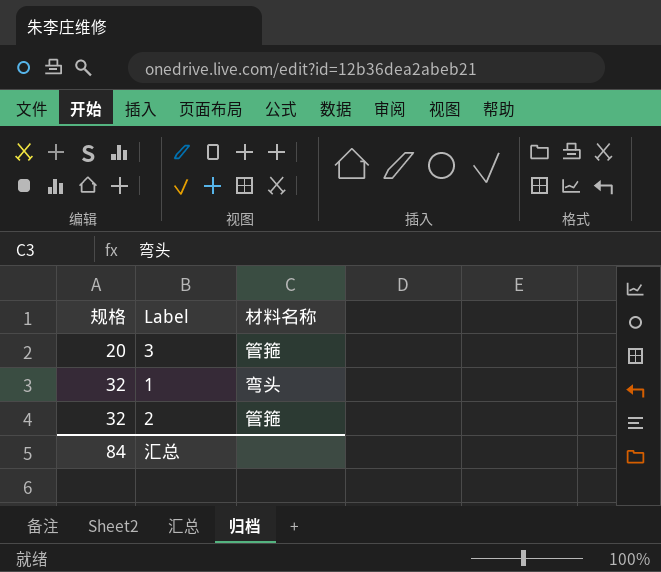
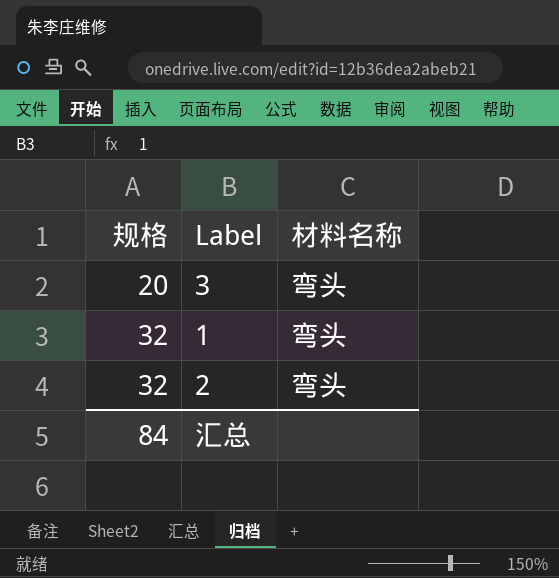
3 | 材料名称: 管箍 -> 弯头
2 | 材料名称: 管箍 -> 弯头

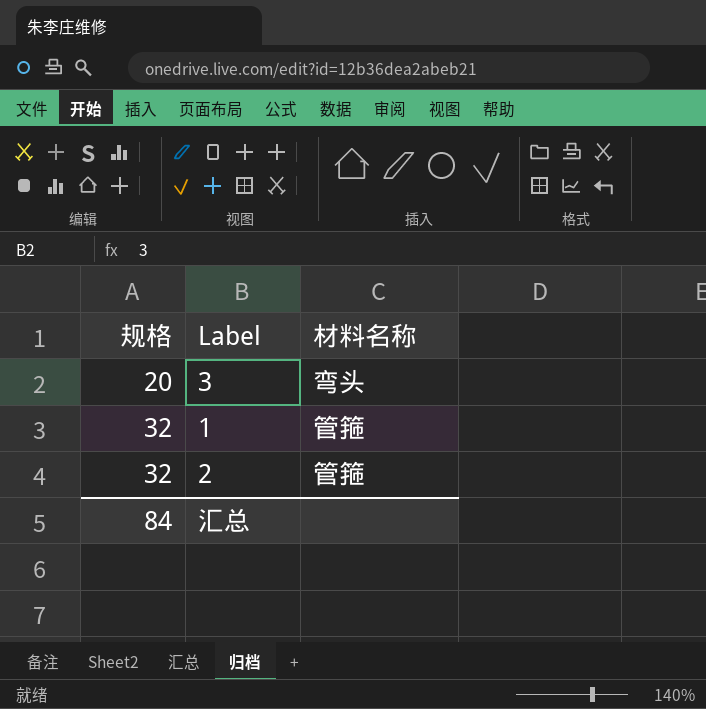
1 | 材料名称: 弯头 -> 管箍
2 | 材料名称: 弯头 -> 管箍

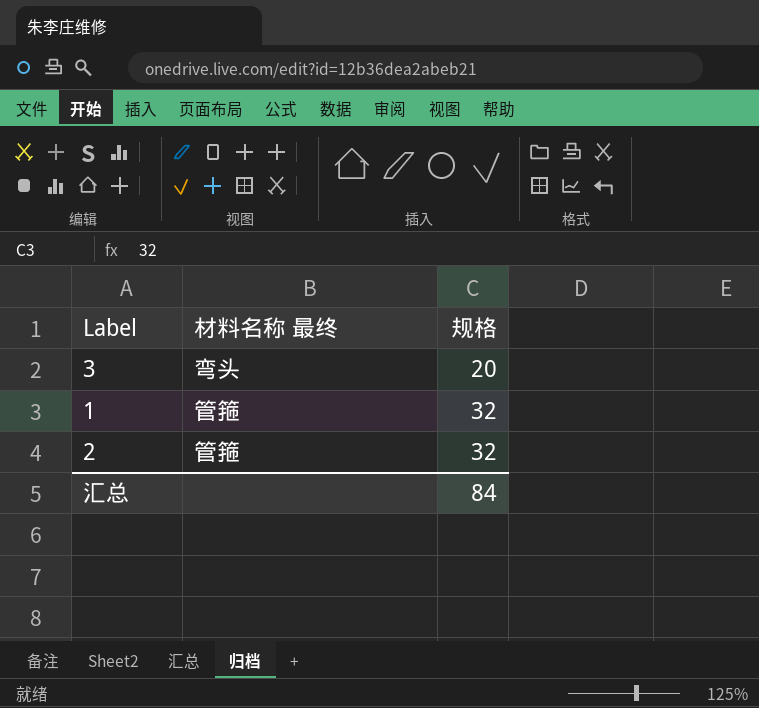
column name: 材料名称 -> 材料名称 最终
column 规格 | position: 1 -> 3

